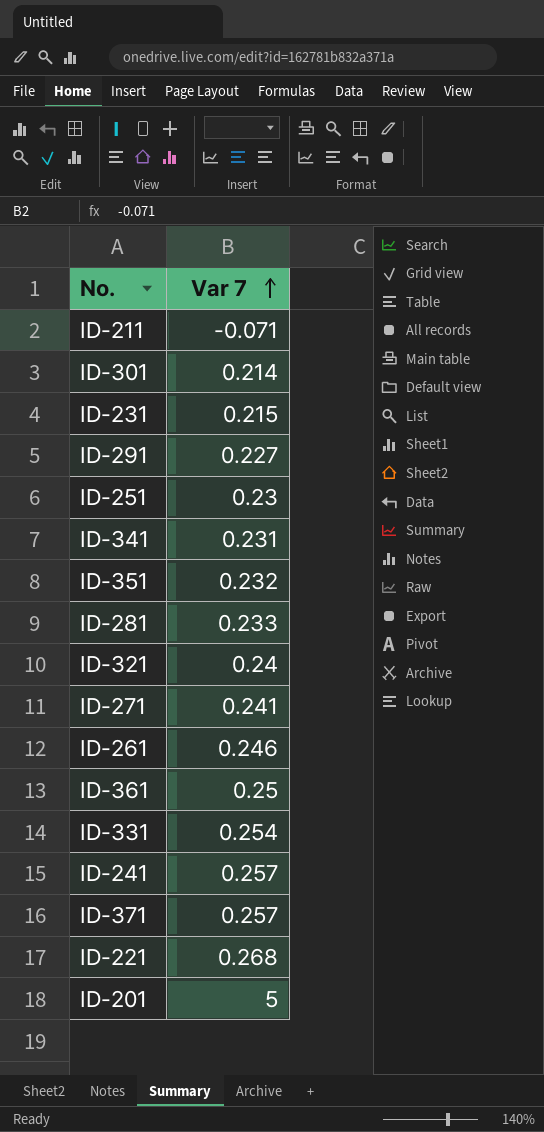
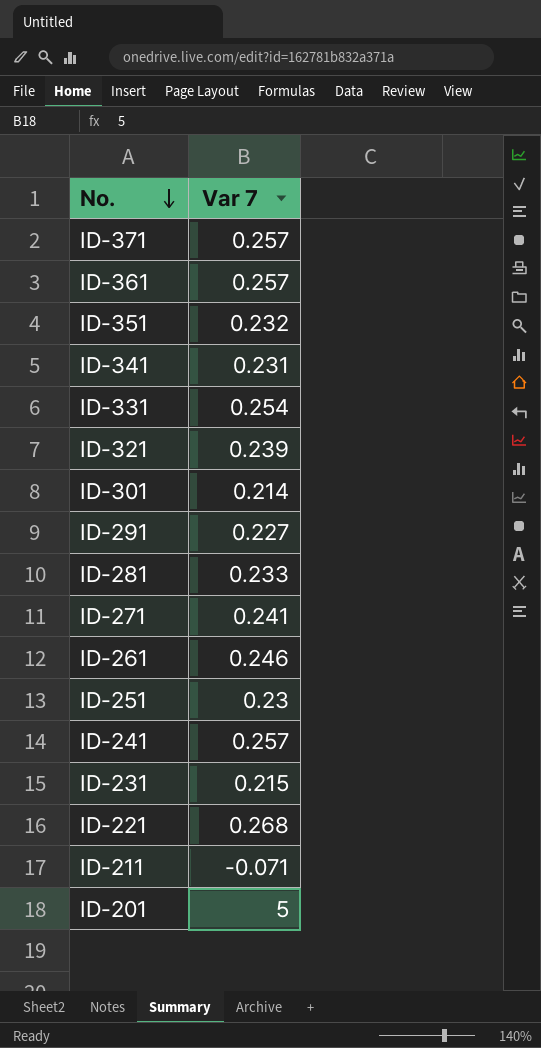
row order: Var 7 ascending -> No. descending
ID-361 | Var 7: 0.25 -> 0.257
ID-321 | Var 7: 0.24 -> 0.239

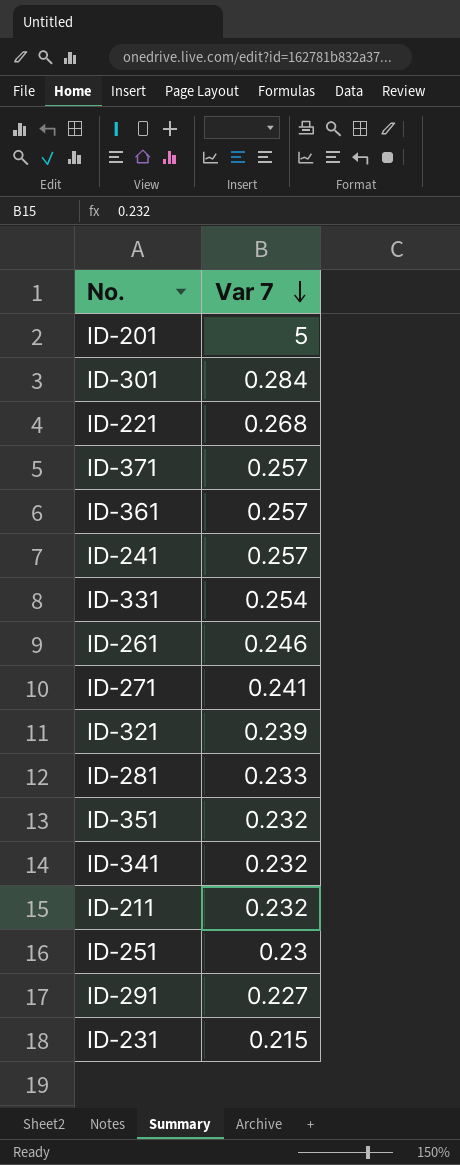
row order: No. descending -> Var 7 descending
ID-301 | Var 7: 0.214 -> 0.284
ID-341 | Var 7: 0.231 -> 0.232
ID-211 | Var 7: -0.071 -> 0.232

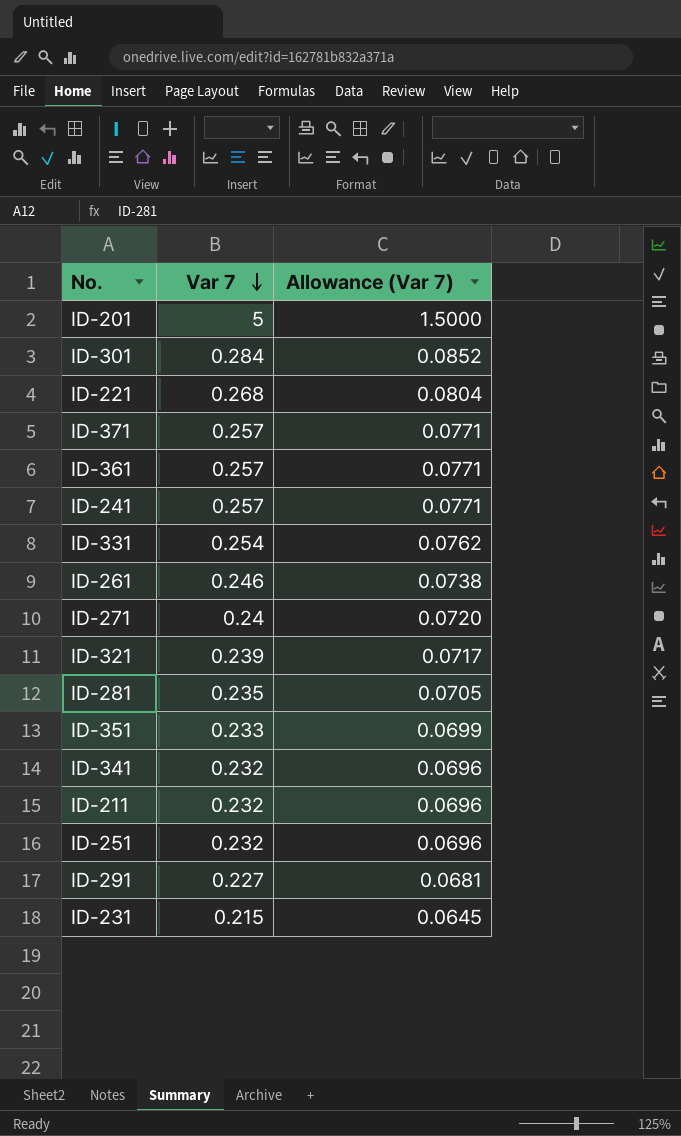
column Allowance (Var 7) | formula: none -> [Var 7] * 0.3
ID-271 | Var 7: 0.241 -> 0.24
ID-281 | Var 7: 0.233 -> 0.235
ID-351 | Var 7: 0.232 -> 0.233
ID-251 | Var 7: 0.23 -> 0.232

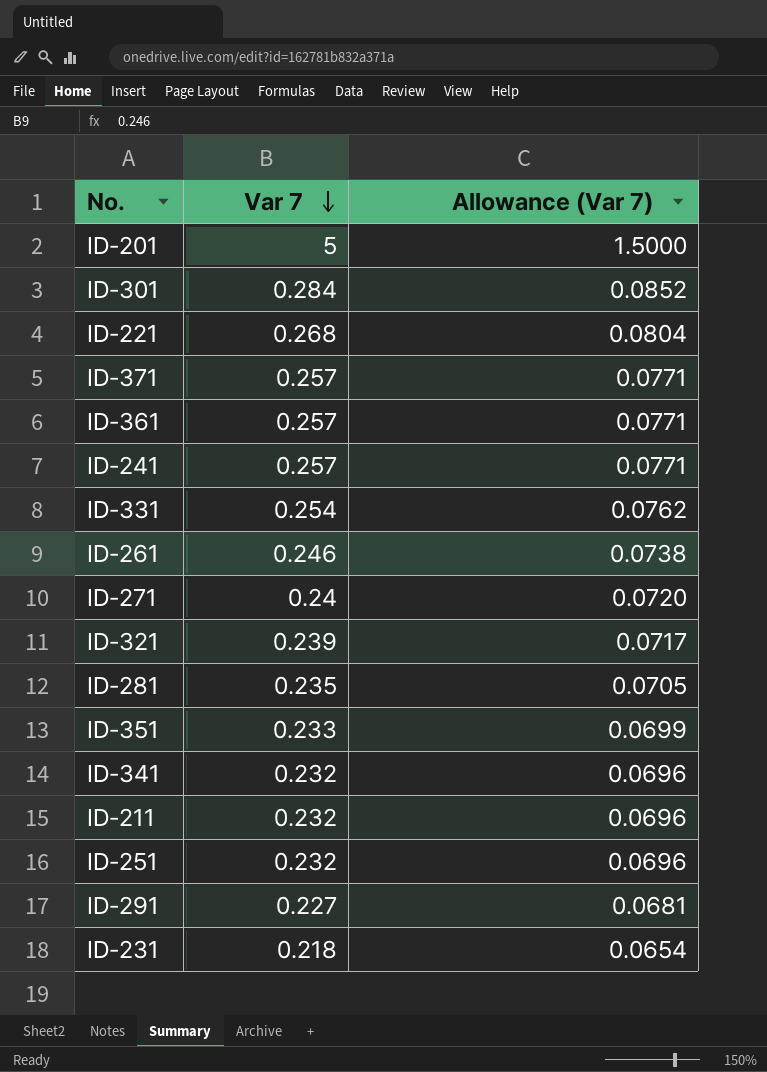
ID-231 | Var 7: 0.215 -> 0.218
ID-231 | Allowance (Var 7): 0.0645 -> 0.0654

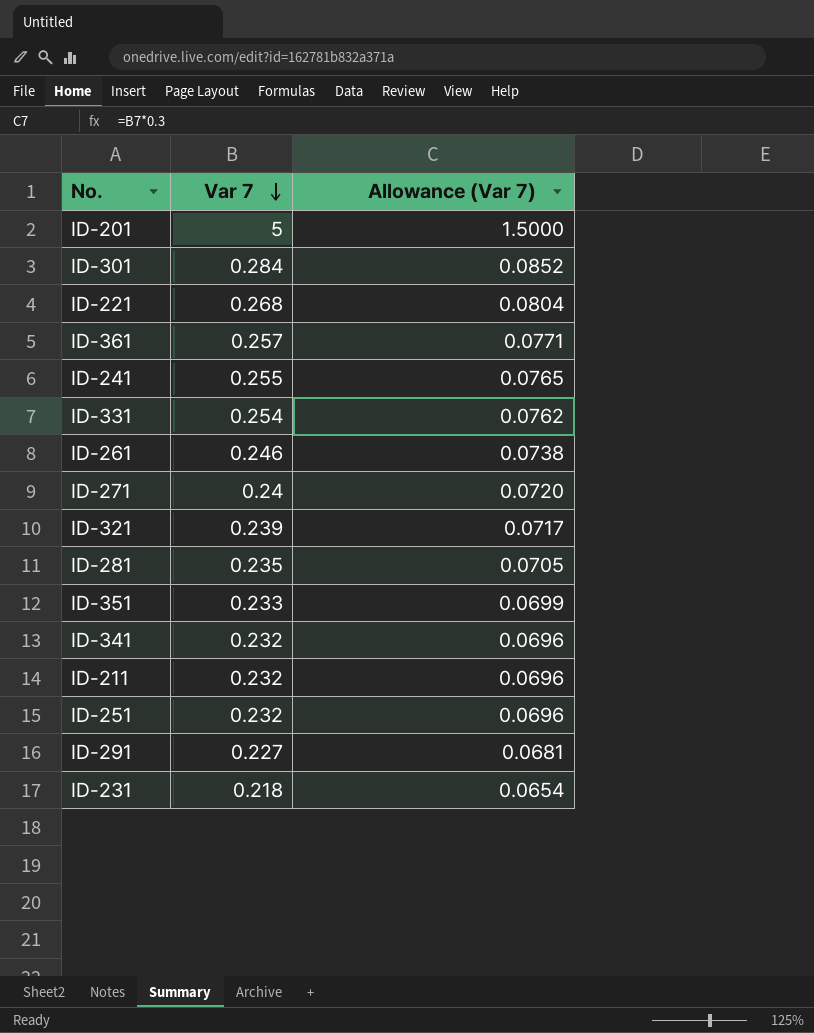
row ID-371: 0.257 | 0.0771 -> none
ID-241 | Var 7: 0.257 -> 0.255
ID-241 | Allowance (Var 7): 0.0771 -> 0.0765

